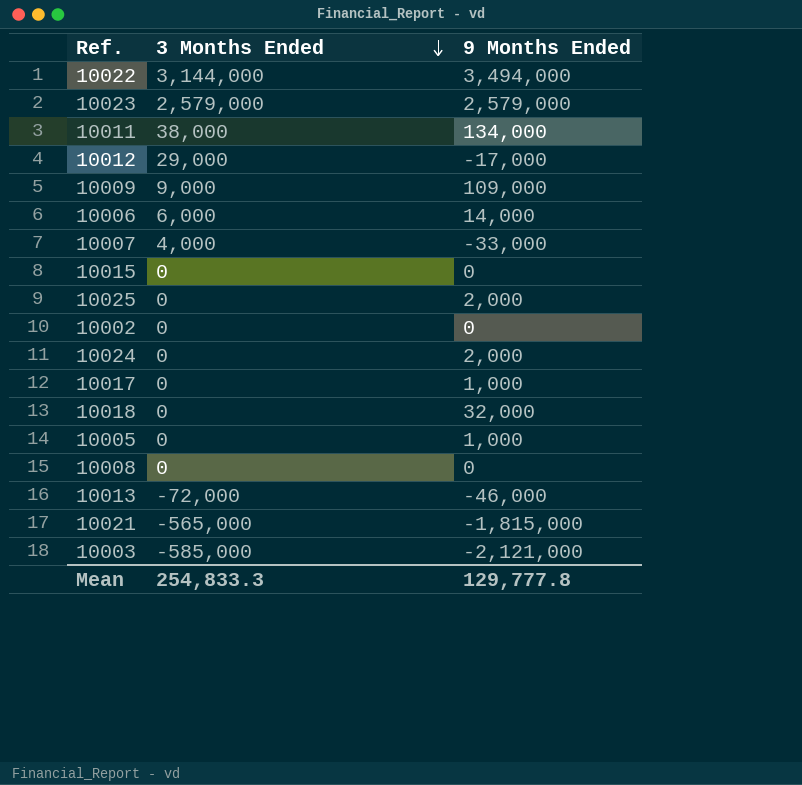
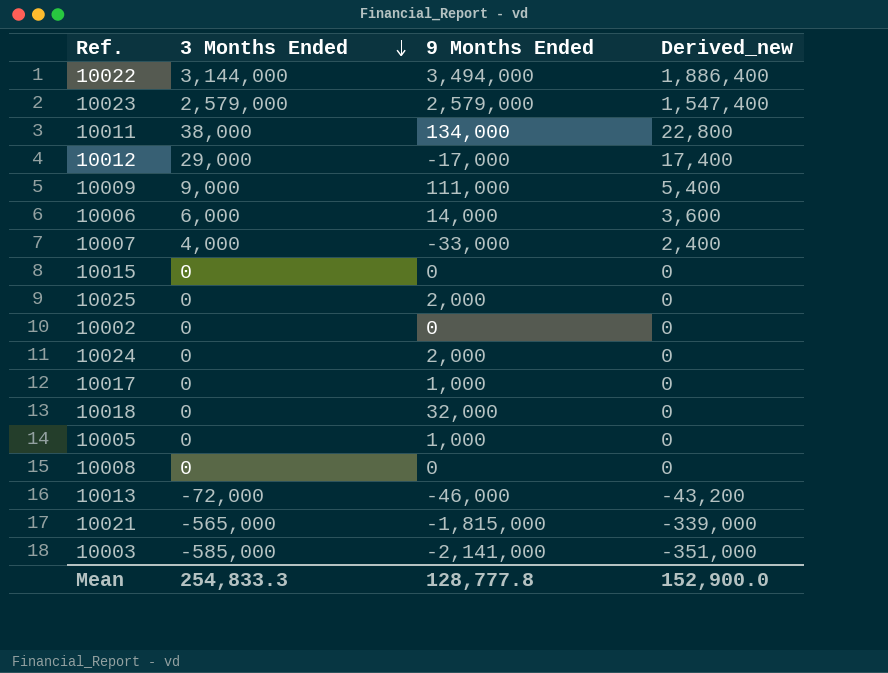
column Derived_new | formula: none -> [3 Months Ended] * 0.6
10009 | 9 Months Ended: 109,000 -> 111,000
10003 | 9 Months Ended: -2,121,000 -> -2,141,000
Mean | 9 Months Ended: 129,777.8 -> 128,777.8

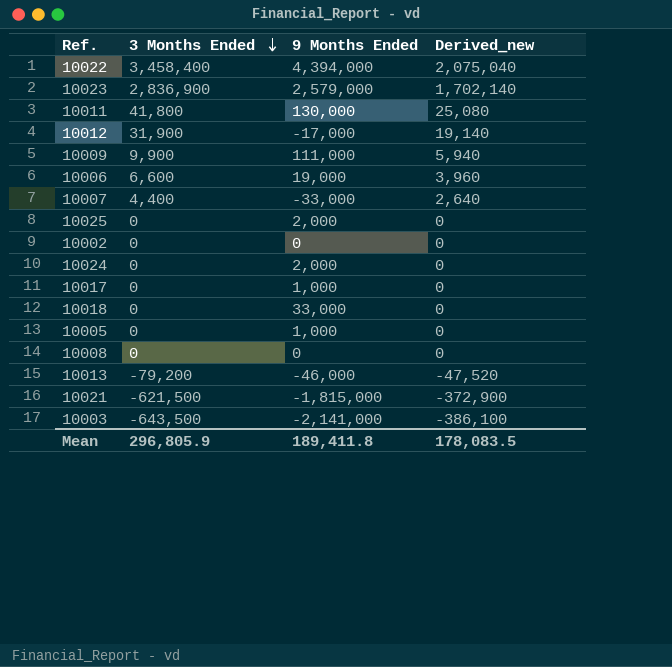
row 10015: 0 | 0 | 0 -> none
10022 | 3 Months Ended: 3,144,000 -> 3,458,400
10022 | 9 Months Ended: 3,494,000 -> 4,394,000
10022 | Derived_new: 1,886,400 -> 2,075,040
10023 | 3 Months Ended: 2,579,000 -> 2,836,900
10023 | Derived_new: 1,547,400 -> 1,702,140
10011 | 3 Months Ended: 38,000 -> 41,800
10011 | 9 Months Ended: 134,000 -> 130,000
10011 | Derived_new: 22,800 -> 25,080
10012 | 3 Months Ended: 29,000 -> 31,900
10012 | Derived_new: 17,400 -> 19,140
10009 | 3 Months Ended: 9,000 -> 9,900
10009 | Derived_new: 5,400 -> 5,940
10006 | 3 Months Ended: 6,000 -> 6,600
10006 | 9 Months Ended: 14,000 -> 19,000
10006 | Derived_new: 3,600 -> 3,960
10007 | 3 Months Ended: 4,000 -> 4,400
10007 | Derived_new: 2,400 -> 2,640
10018 | 9 Months Ended: 32,000 -> 33,000
10013 | 3 Months Ended: -72,000 -> -79,200
10013 | Derived_new: -43,200 -> -47,520
10021 | 3 Months Ended: -565,000 -> -621,500
10021 | Derived_new: -339,000 -> -372,900
10003 | 3 Months Ended: -585,000 -> -643,500
10003 | Derived_new: -351,000 -> -386,100
Mean | 3 Months Ended: 254,833.3 -> 296,805.9
Mean | 9 Months Ended: 128,777.8 -> 189,411.8
Mean | Derived_new: 152,900.0 -> 178,083.5

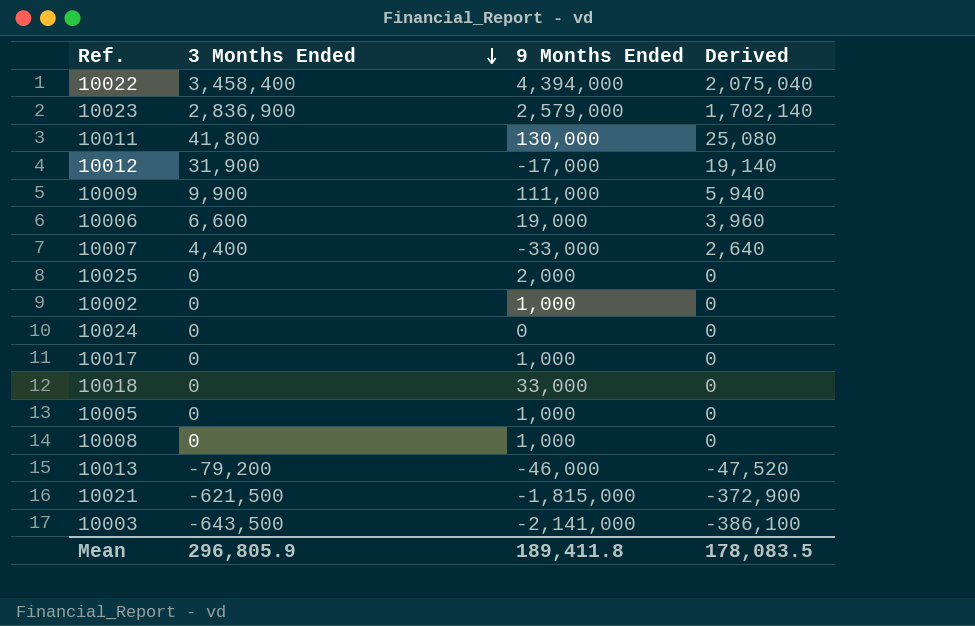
column name: Derived_new -> Derived
10002 | 9 Months Ended: 0 -> 1,000
10024 | 9 Months Ended: 2,000 -> 0
10008 | 9 Months Ended: 0 -> 1,000

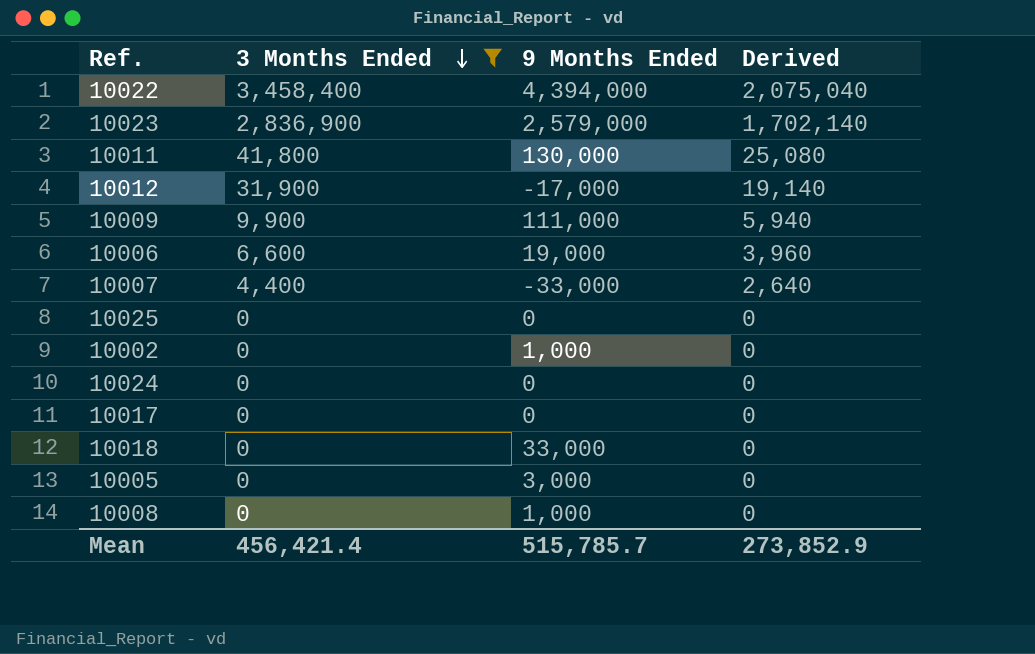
filter: none -> 3 Months Ended >= 0
10025 | 9 Months Ended: 2,000 -> 0
10017 | 9 Months Ended: 1,000 -> 0
10005 | 9 Months Ended: 1,000 -> 3,000
Mean | 3 Months Ended: 296,805.9 -> 456,421.4
Mean | 9 Months Ended: 189,411.8 -> 515,785.7
Mean | Derived: 178,083.5 -> 273,852.9

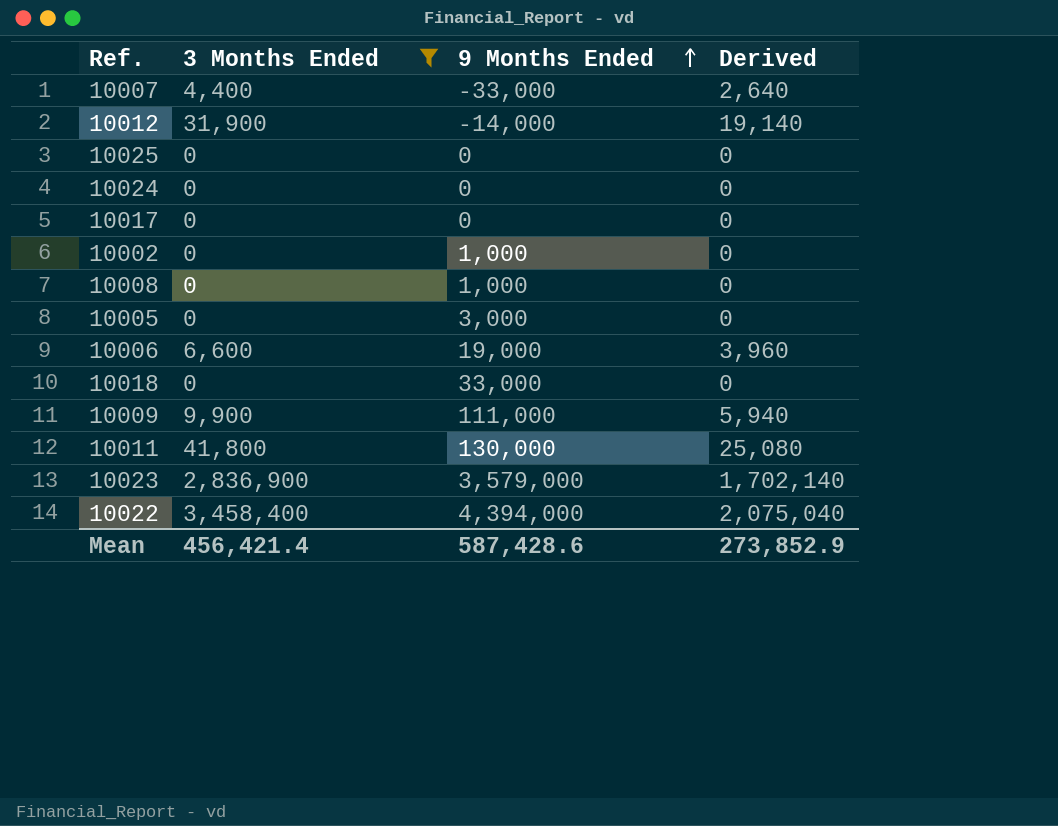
row order: 3 Months Ended descending -> 9 Months Ended ascending
10012 | 9 Months Ended: -17,000 -> -14,000
10023 | 9 Months Ended: 2,579,000 -> 3,579,000
Mean | 9 Months Ended: 515,785.7 -> 587,428.6

